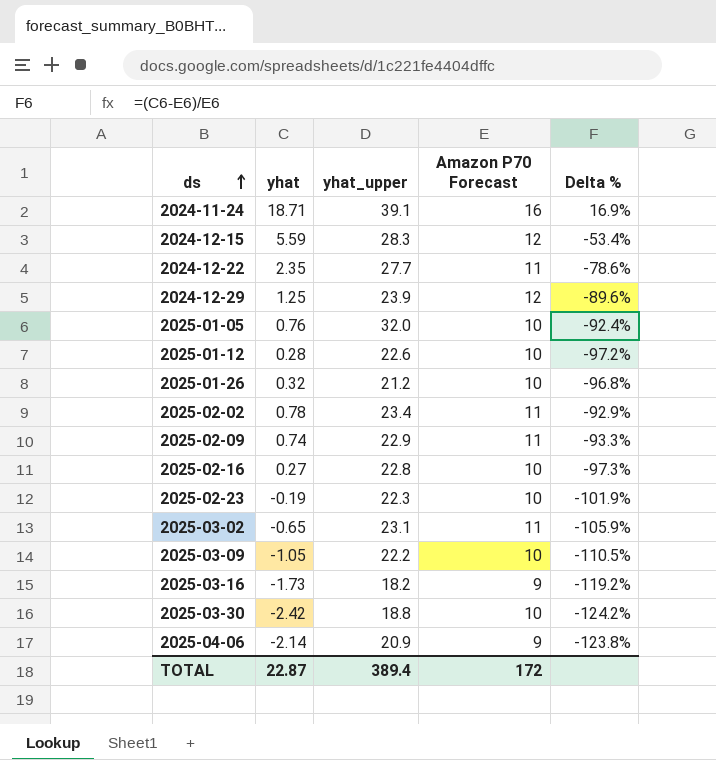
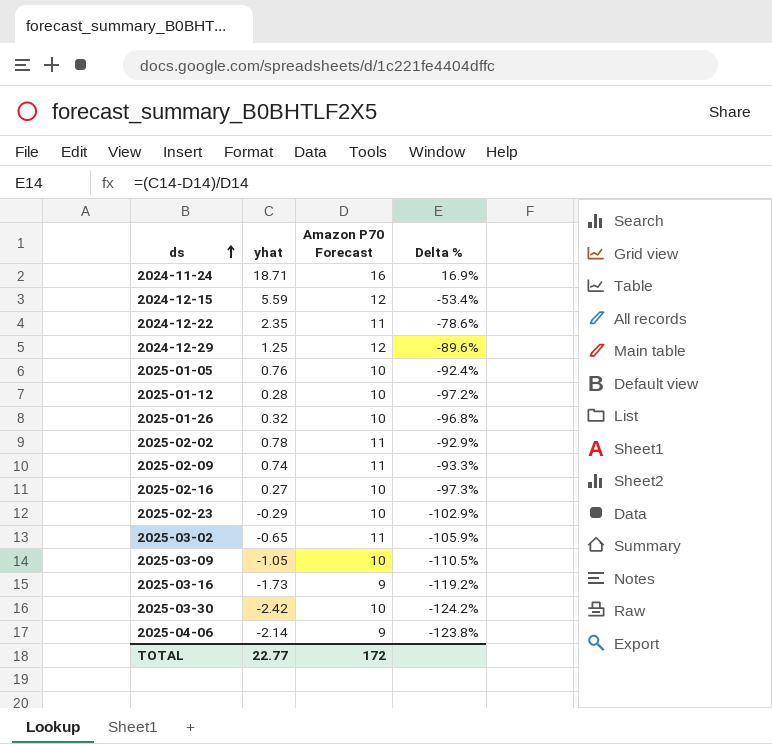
column yhat_upper | position: 3 -> none
2025-02-23 | yhat: -0.19 -> -0.29
2025-02-23 | Delta %: -101.9% -> -102.9%
TOTAL | yhat: 22.87 -> 22.77

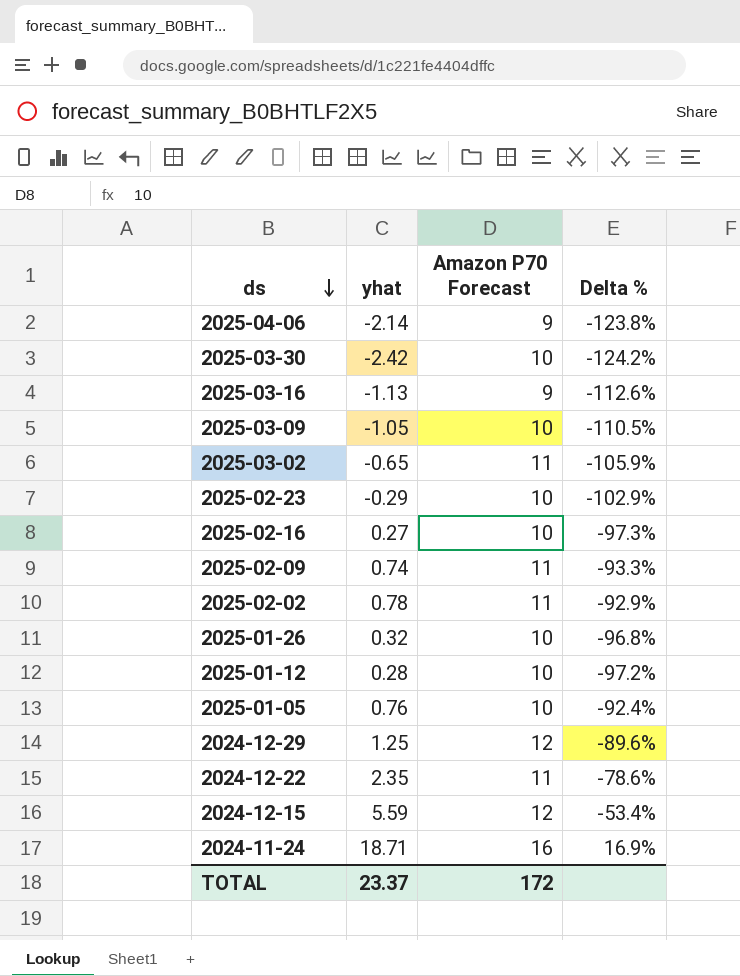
row order: ds ascending -> ds descending
2025-03-16 | yhat: -1.73 -> -1.13
2025-03-16 | Delta %: -119.2% -> -112.6%
TOTAL | yhat: 22.77 -> 23.37

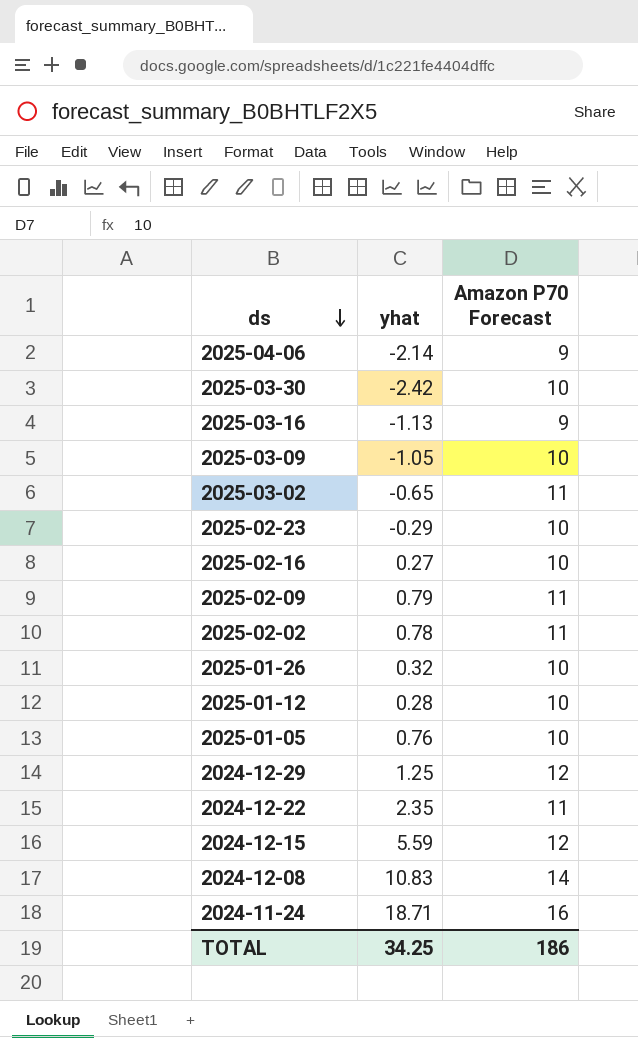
column Delta % | formula: ([yhat] - [Amazon P70 Forecast]) / [Amazon P70 Forecast] -> none
2025-02-09 | yhat: 0.74 -> 0.79
row 2024-12-08: none -> 10.83 | 14
TOTAL | yhat: 23.37 -> 34.25
TOTAL | Amazon P70 Forecast: 172 -> 186

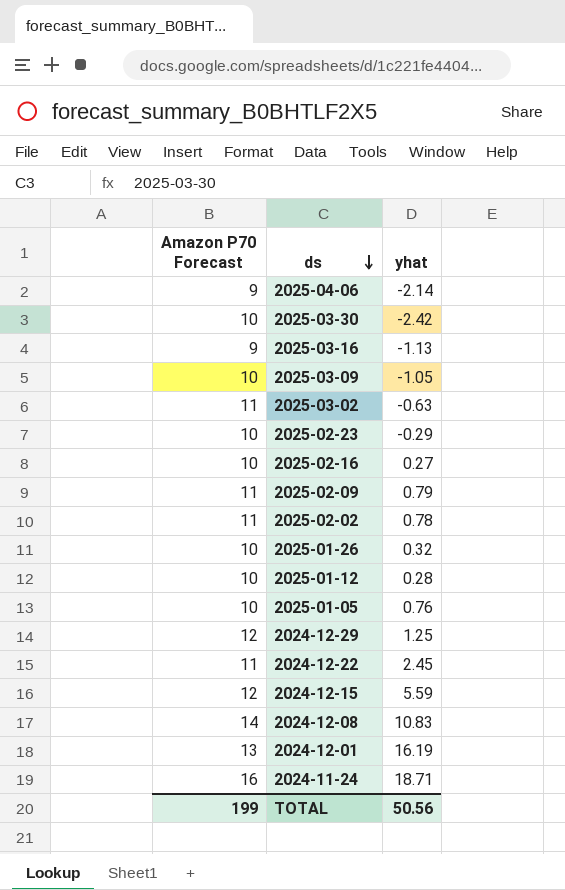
column Amazon P70 Forecast | position: 3 -> 1
2025-03-02 | yhat: -0.65 -> -0.63
2024-12-22 | yhat: 2.35 -> 2.45
row 2024-12-01: none -> 13 | 16.19
TOTAL | Amazon P70 Forecast: 186 -> 199
TOTAL | yhat: 34.25 -> 50.56

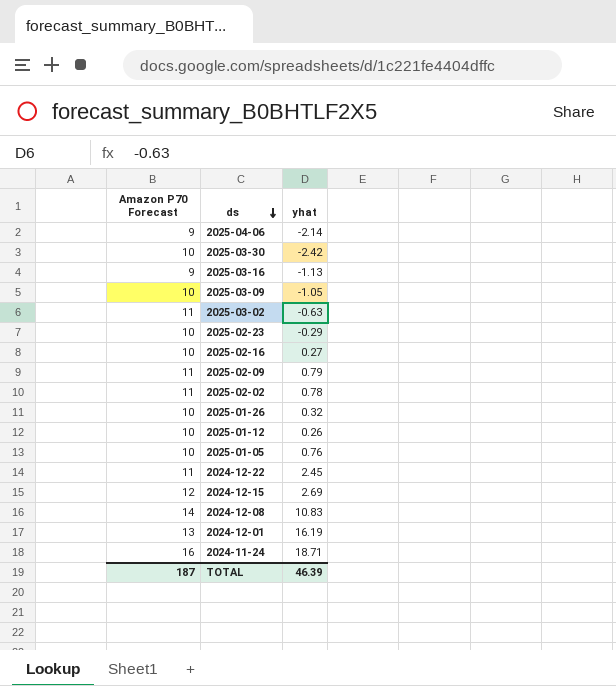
row 2024-12-29: 12 | 1.25 -> none
2025-01-12 | yhat: 0.28 -> 0.26
2024-12-15 | yhat: 5.59 -> 2.69
TOTAL | Amazon P70 Forecast: 199 -> 187
TOTAL | yhat: 50.56 -> 46.39

